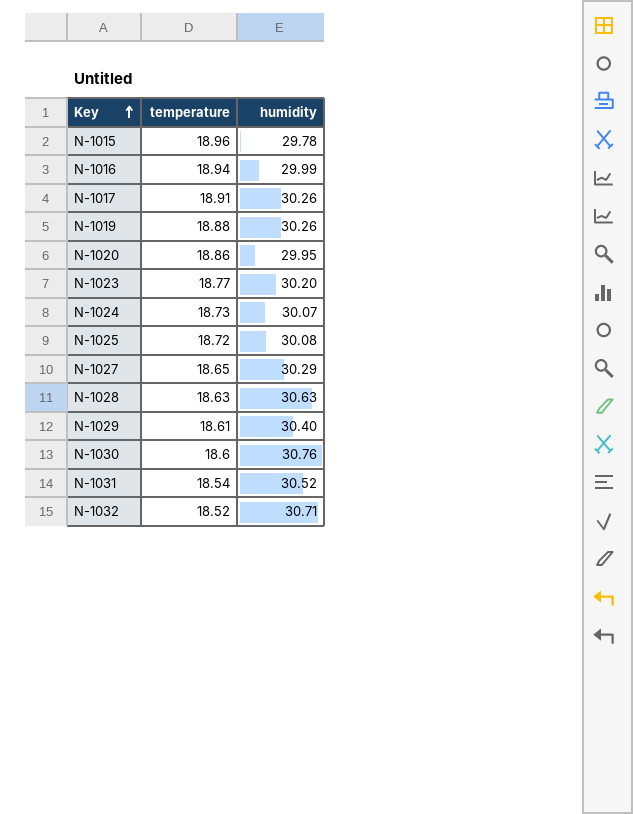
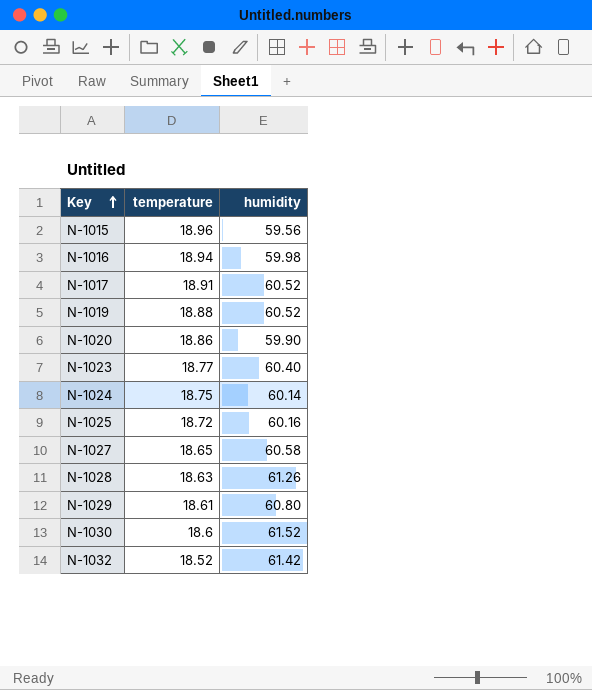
row N-1031: 18.54 | 30.52 -> none
N-1015 | humidity: 29.78 -> 59.56
N-1016 | humidity: 29.99 -> 59.98
N-1017 | humidity: 30.26 -> 60.52
N-1019 | humidity: 30.26 -> 60.52
N-1020 | humidity: 29.95 -> 59.90
N-1023 | humidity: 30.20 -> 60.40
N-1024 | temperature: 18.73 -> 18.75
N-1024 | humidity: 30.07 -> 60.14
N-1025 | humidity: 30.08 -> 60.16
N-1027 | humidity: 30.29 -> 60.58
N-1028 | humidity: 30.63 -> 61.26
N-1029 | humidity: 30.40 -> 60.80
N-1030 | humidity: 30.76 -> 61.52
N-1032 | humidity: 30.71 -> 61.42

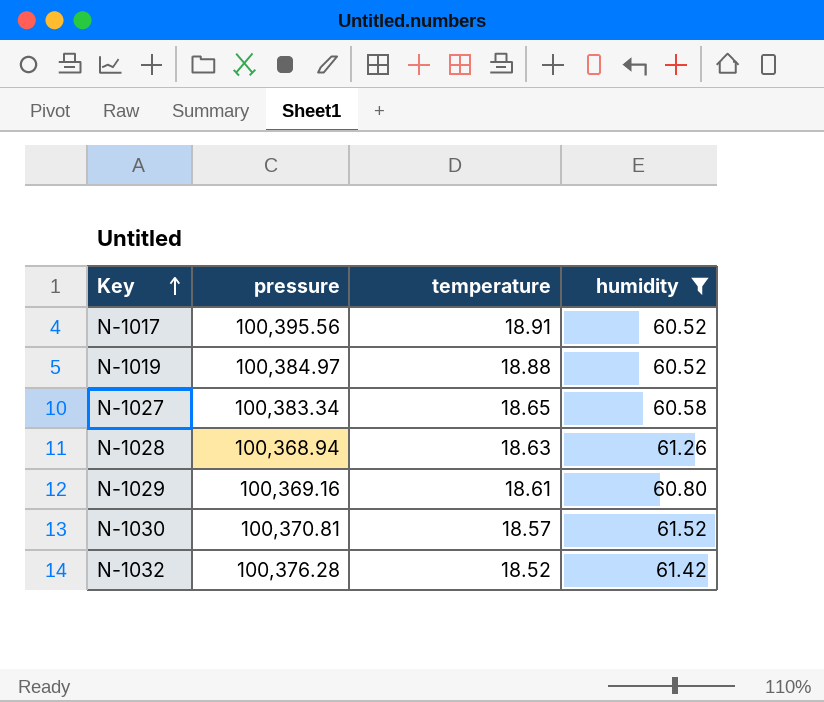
filter: none -> humidity >= 60.52
column pressure | position: none -> 2
N-1030 | temperature: 18.6 -> 18.57

